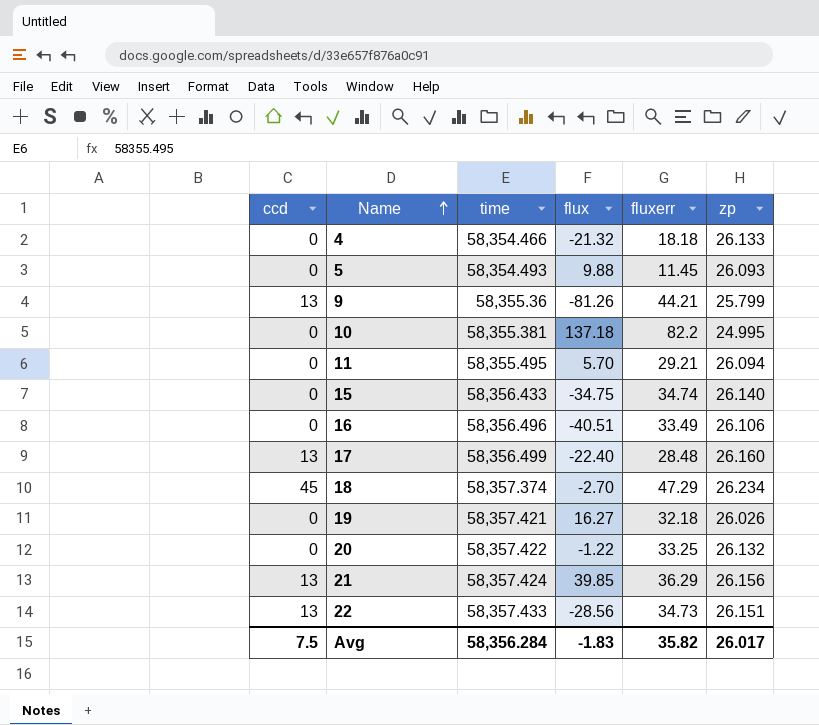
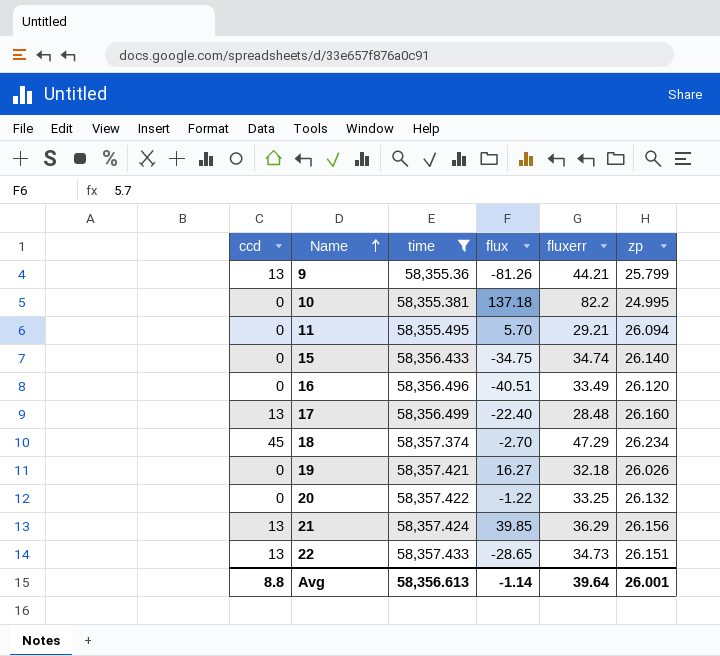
filter: none -> time >= 58,355.36
16 | zp: 26.106 -> 26.120
22 | flux: -28.56 -> -28.65
Avg | ccd: 7.5 -> 8.8
Avg | time: 58,356.284 -> 58,356.613
Avg | flux: -1.83 -> -1.14
Avg | fluxerr: 35.82 -> 39.64
Avg | zp: 26.017 -> 26.001

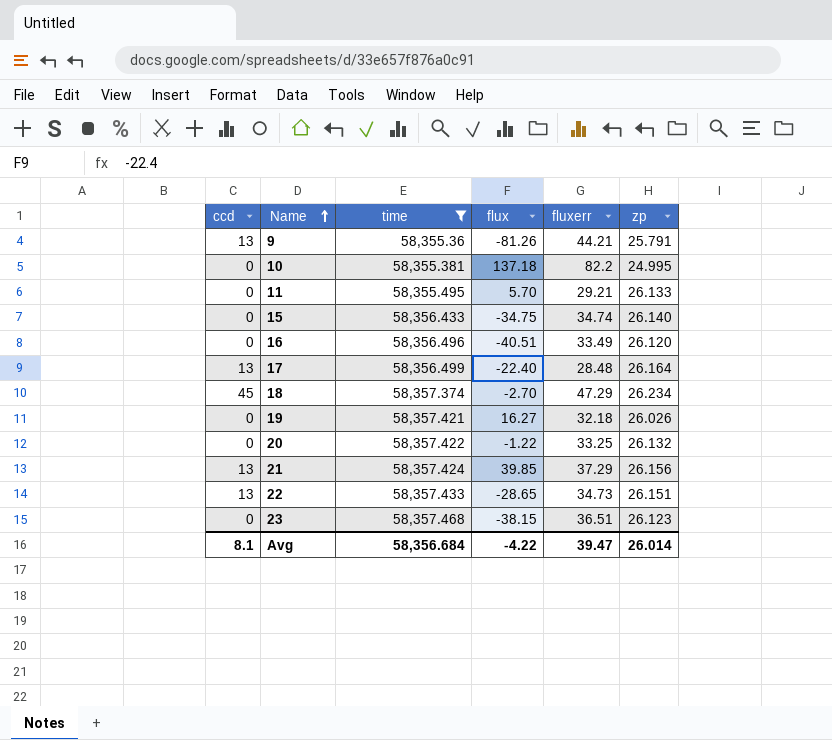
9 | zp: 25.799 -> 25.791
11 | zp: 26.094 -> 26.133
17 | zp: 26.160 -> 26.164
21 | fluxerr: 36.29 -> 37.29
row 23: none -> 0 | 58,357.468 | -38.15 | 36.51 | 26.123
Avg | ccd: 8.8 -> 8.1
Avg | time: 58,356.613 -> 58,356.684
Avg | flux: -1.14 -> -4.22
Avg | fluxerr: 39.64 -> 39.47
Avg | zp: 26.001 -> 26.014

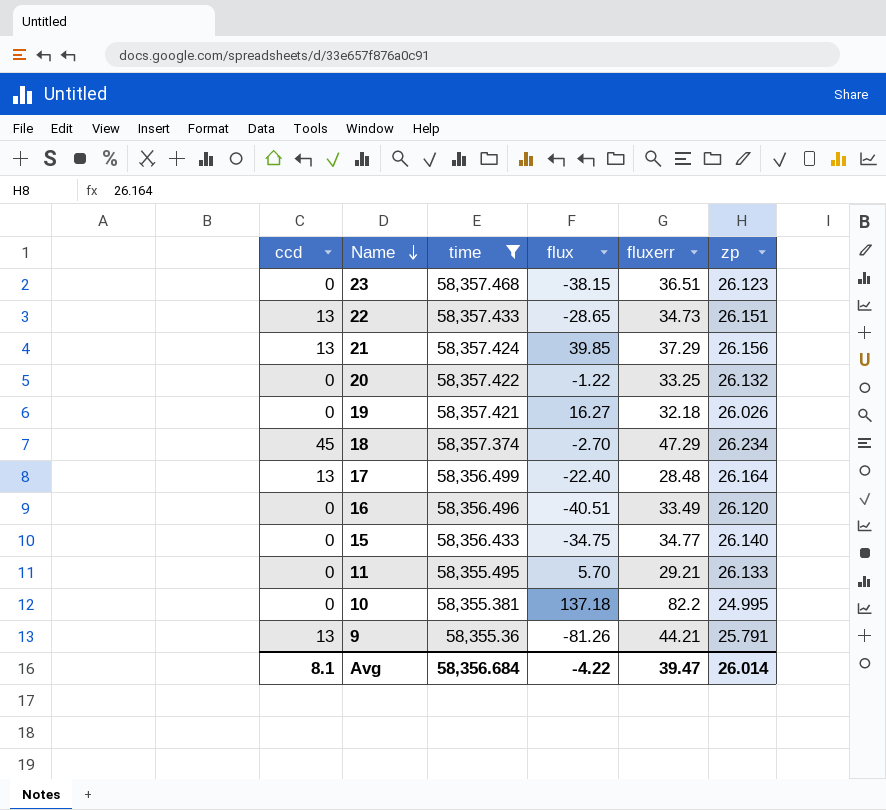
row order: Name ascending -> Name descending
15 | fluxerr: 34.74 -> 34.77

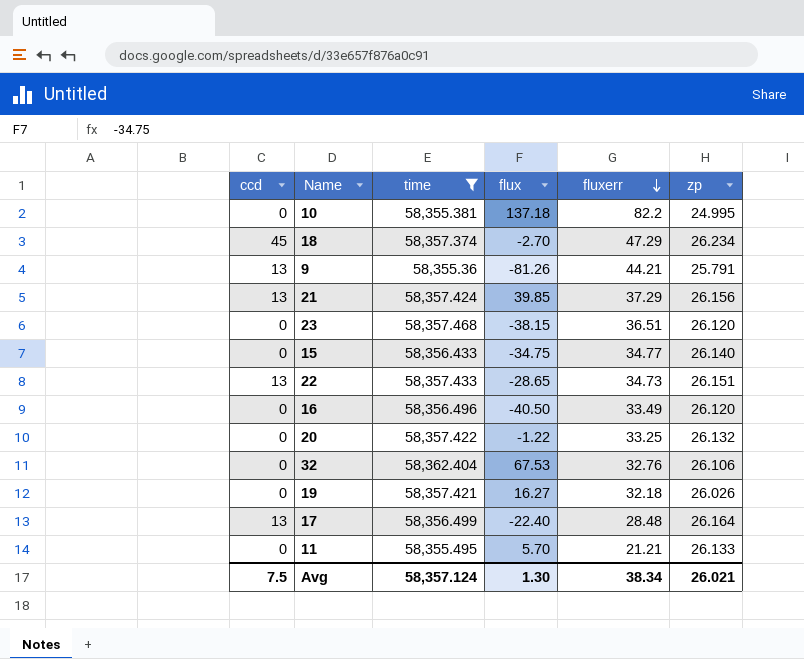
row order: Name descending -> fluxerr descending
23 | zp: 26.123 -> 26.120
16 | flux: -40.51 -> -40.50
row 32: none -> 0 | 58,362.404 | 67.53 | 32.76 | 26.106
11 | fluxerr: 29.21 -> 21.21
Avg | ccd: 8.1 -> 7.5
Avg | time: 58,356.684 -> 58,357.124
Avg | flux: -4.22 -> 1.30
Avg | fluxerr: 39.47 -> 38.34
Avg | zp: 26.014 -> 26.021

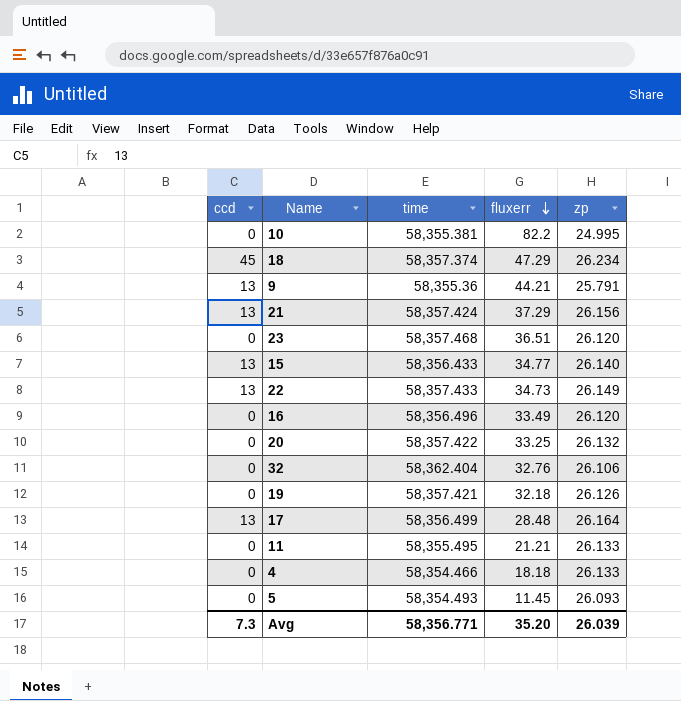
filter: time >= 58,355.36 -> none
column flux | position: 4 -> none
15 | ccd: 0 -> 13
22 | zp: 26.151 -> 26.149
19 | zp: 26.026 -> 26.126
Avg | ccd: 7.5 -> 7.3
Avg | time: 58,357.124 -> 58,356.771
Avg | fluxerr: 38.34 -> 35.20
Avg | zp: 26.021 -> 26.039

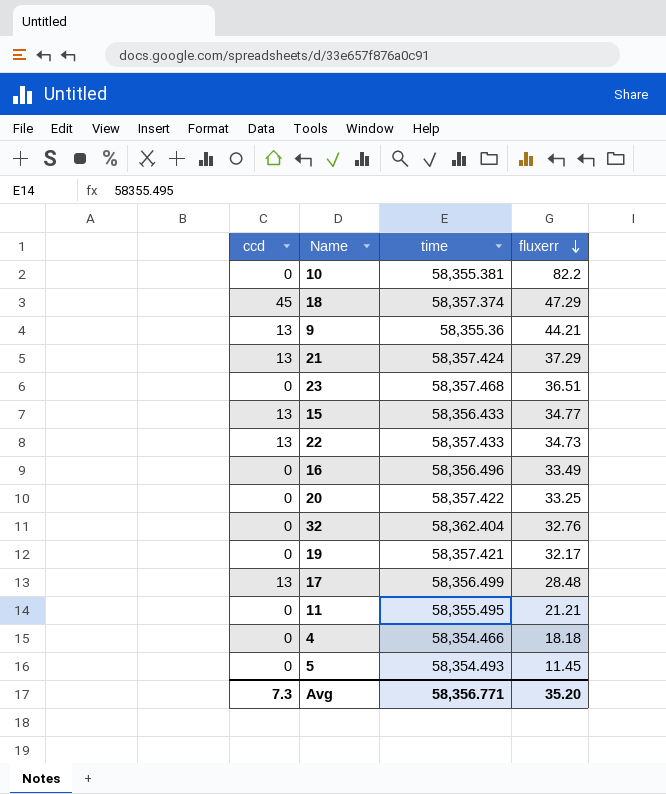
column zp | position: 5 -> none
19 | fluxerr: 32.18 -> 32.17

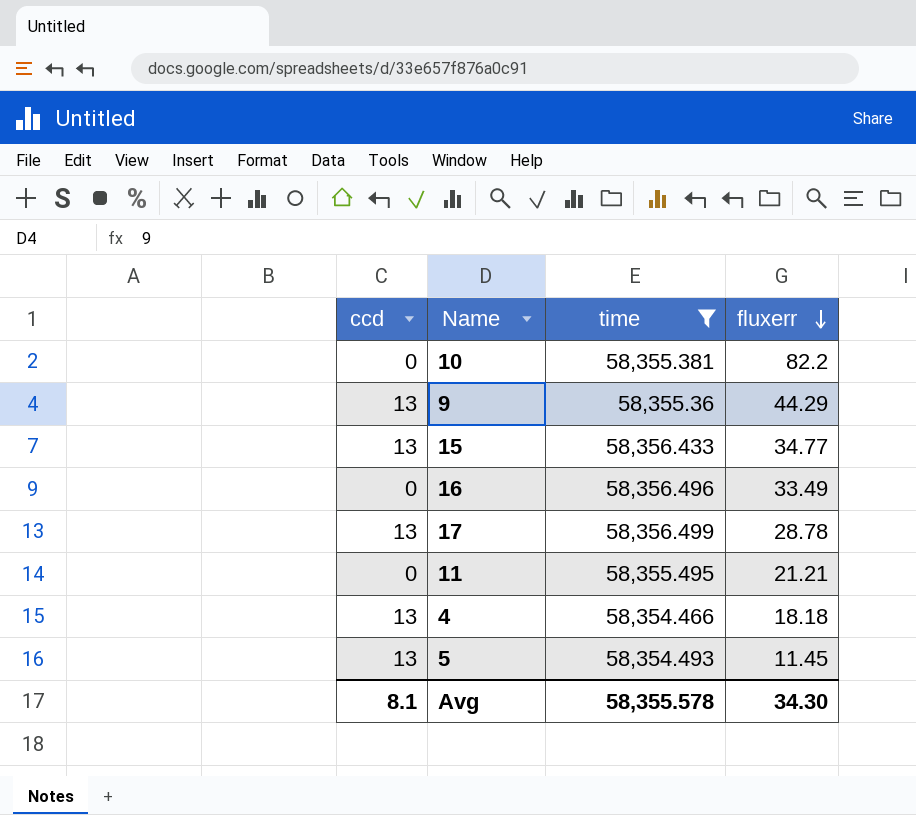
filter: none -> time <= 58,356.499
9 | fluxerr: 44.21 -> 44.29
17 | fluxerr: 28.48 -> 28.78
4 | ccd: 0 -> 13
5 | ccd: 0 -> 13
Avg | ccd: 7.3 -> 8.1
Avg | time: 58,356.771 -> 58,355.578
Avg | fluxerr: 35.20 -> 34.30

